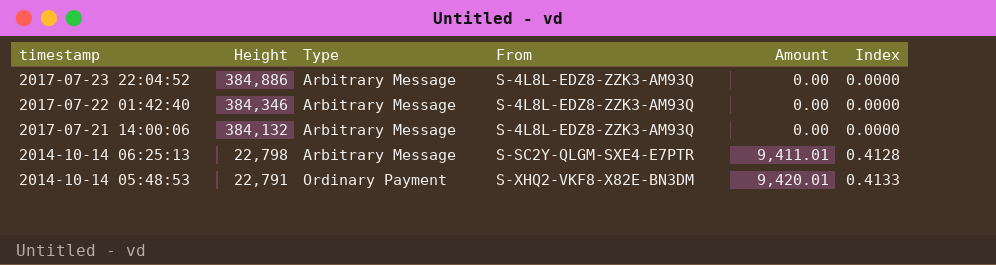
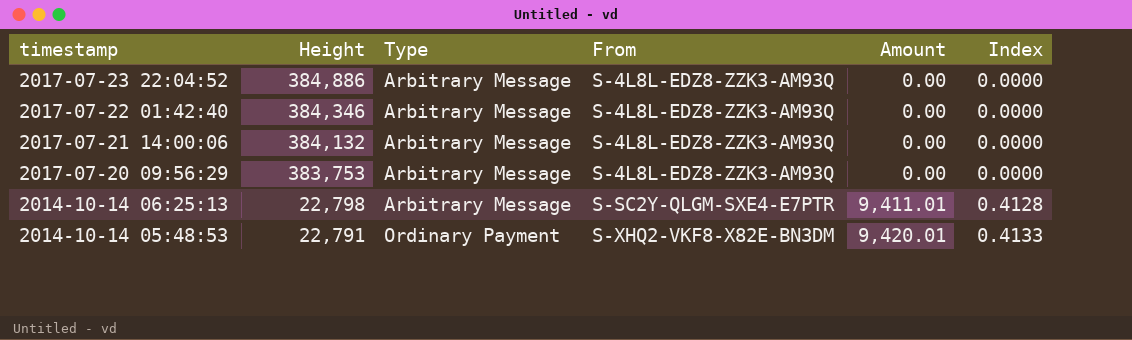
row 2017-07-20 09:56:29: none -> 383,753 | Arbitrary Message | S-4L8L-EDZ8-ZZK3-AM93Q | 0.00 | 0.0000

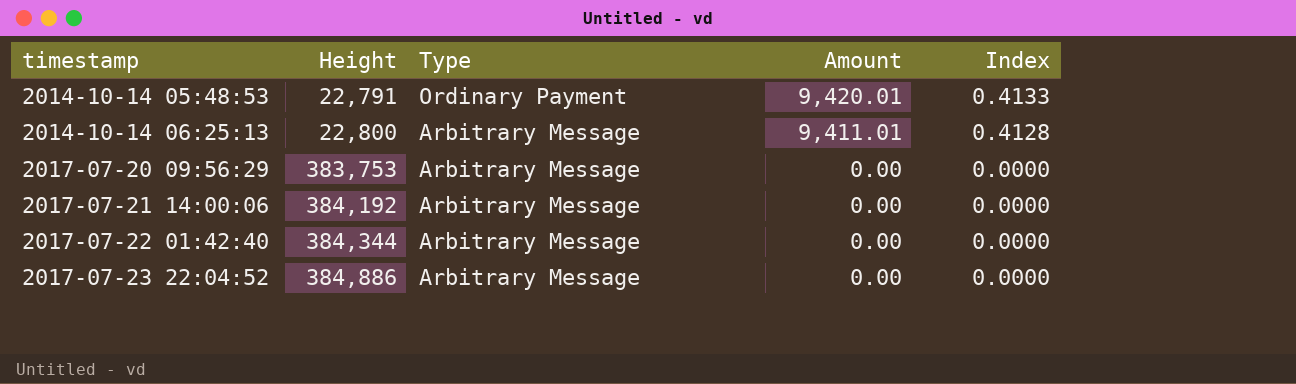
row order: timestamp descending -> timestamp ascending
column From | position: 4 -> none
2014-10-14 06:25:13 | Height: 22,798 -> 22,800
2017-07-21 14:00:06 | Height: 384,132 -> 384,192
2017-07-22 01:42:40 | Height: 384,346 -> 384,344

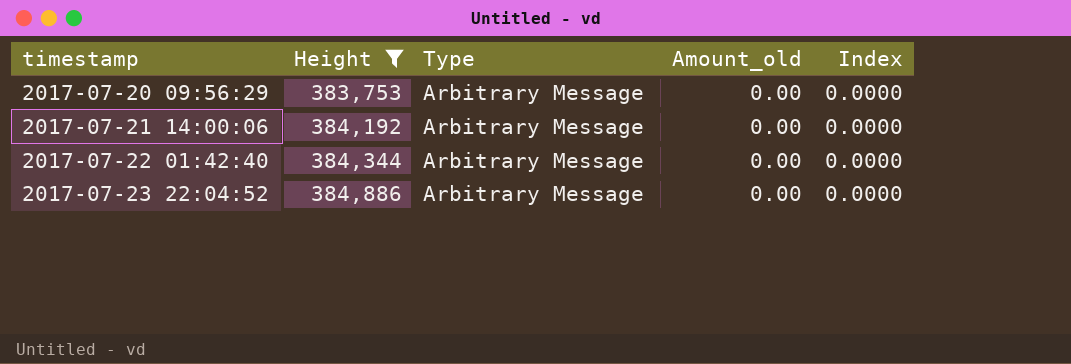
filter: none -> Height >= 383,753
column name: Amount -> Amount_old

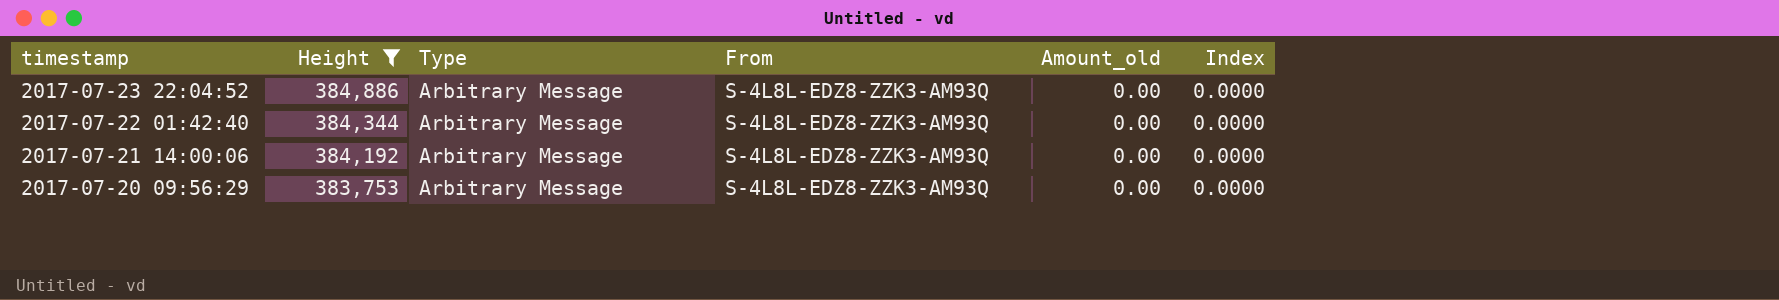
row order: timestamp ascending -> timestamp descending
column From | position: none -> 4

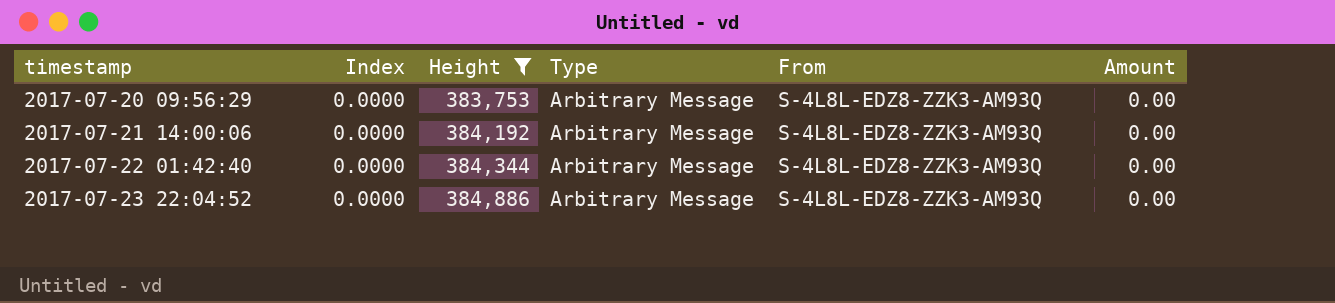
row order: timestamp descending -> timestamp ascending
column Index | position: 6 -> 2
column name: Amount_old -> Amount

